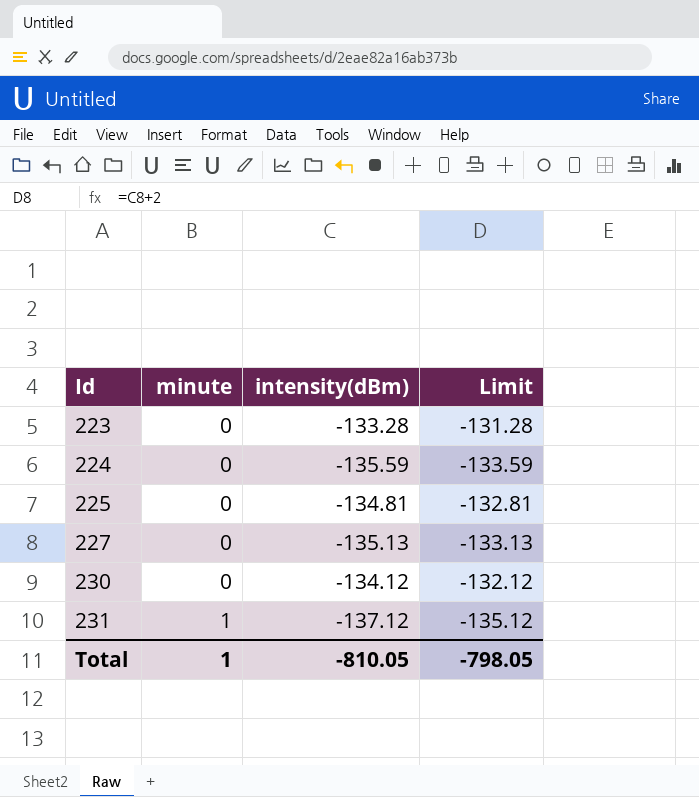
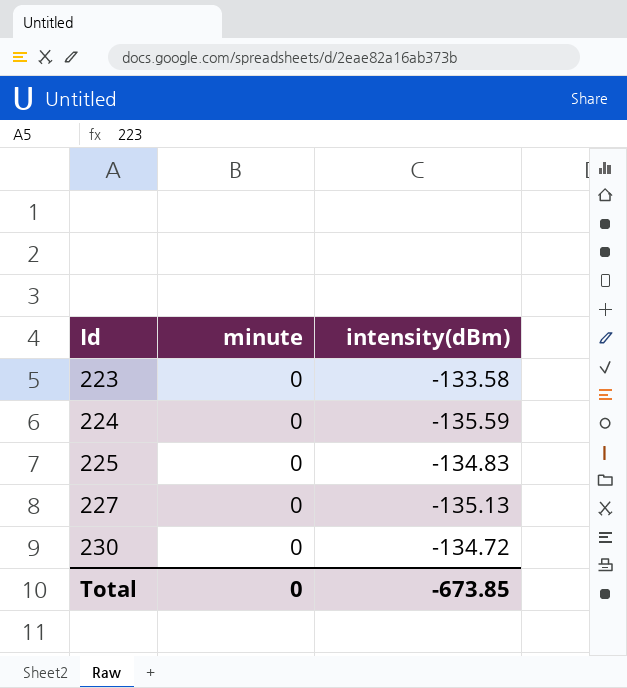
column Limit | formula: [intensity(dBm)] + 2 -> none
row 231: 1 | -137.12 | -135.12 -> none
223 | intensity(dBm): -133.28 -> -133.58
225 | intensity(dBm): -134.81 -> -134.83
230 | intensity(dBm): -134.12 -> -134.72
Total | minute: 1 -> 0
Total | intensity(dBm): -810.05 -> -673.85

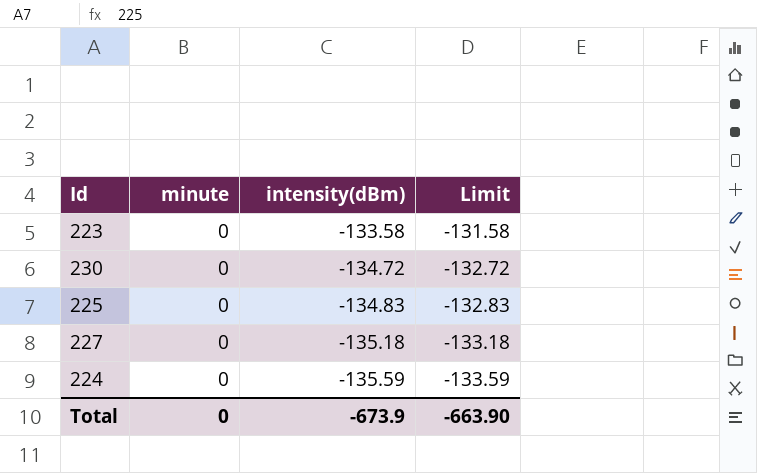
row order: Id ascending -> intensity(dBm) descending
column Limit | formula: none -> [intensity(dBm)] + 2
227 | intensity(dBm): -135.13 -> -135.18
Total | intensity(dBm): -673.85 -> -673.9

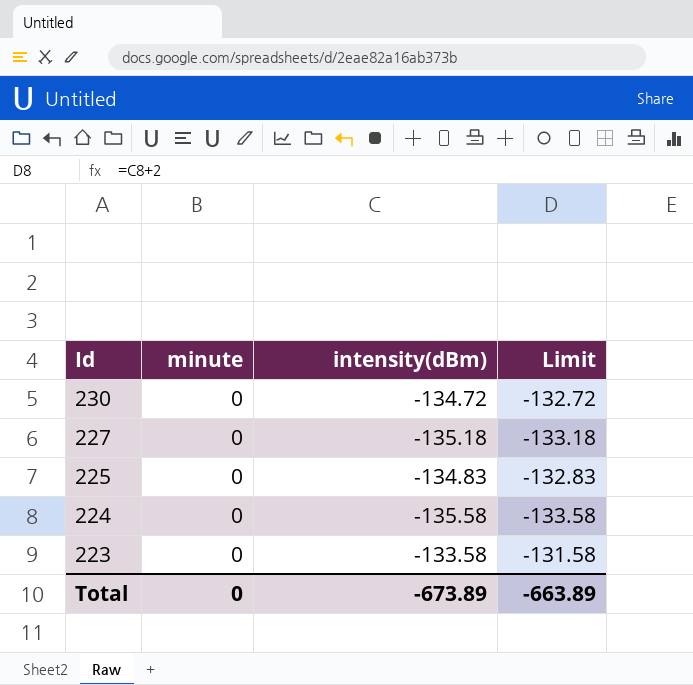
row order: intensity(dBm) descending -> Id descending
224 | intensity(dBm): -135.59 -> -135.58
224 | Limit: -133.59 -> -133.58
Total | intensity(dBm): -673.9 -> -673.89
Total | Limit: -663.90 -> -663.89

